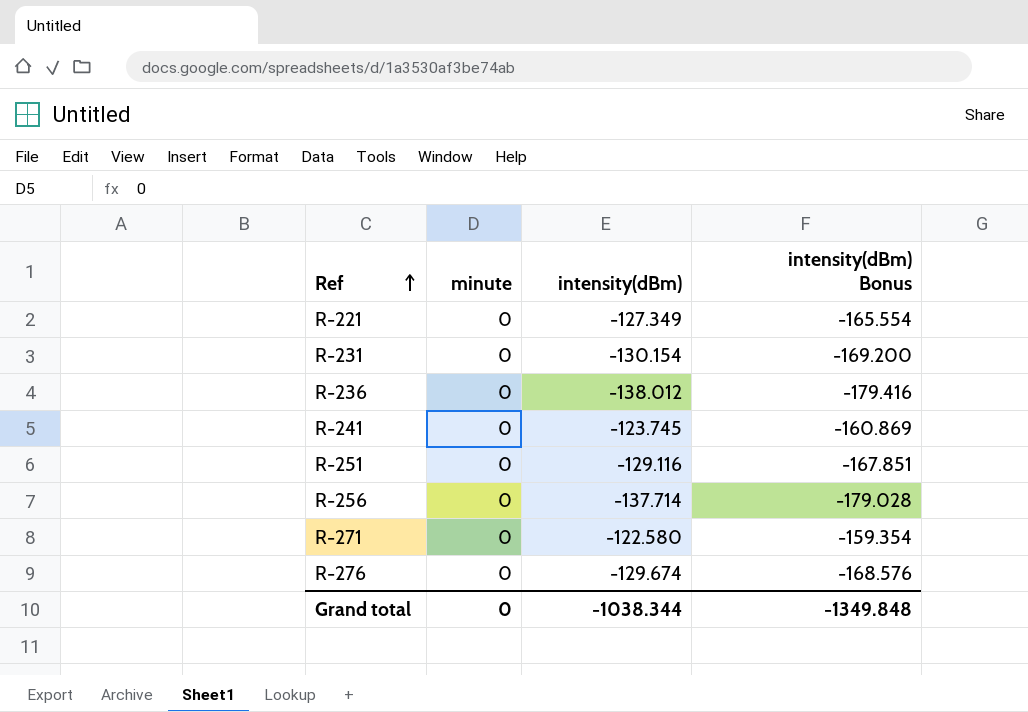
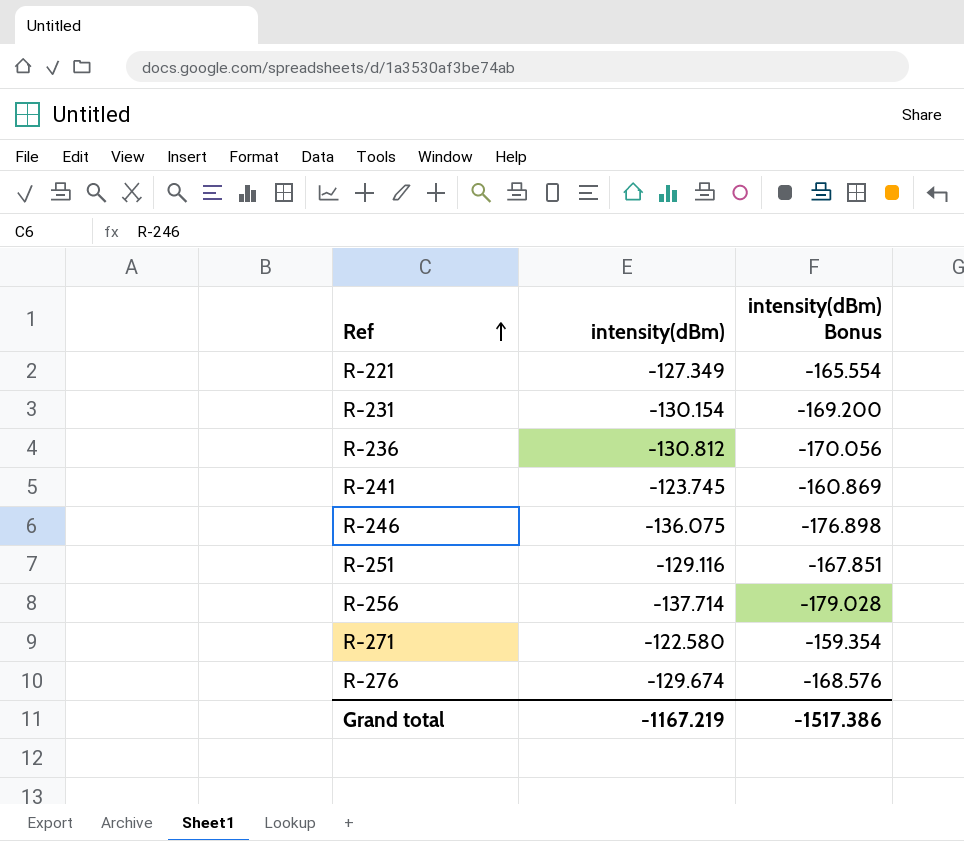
column minute | position: 2 -> none
R-236 | intensity(dBm): -138.012 -> -130.812
R-236 | intensity(dBm) Bonus: -179.416 -> -170.056
row R-246: none -> -136.075 | -176.898
Grand total | intensity(dBm): -1038.344 -> -1167.219
Grand total | intensity(dBm) Bonus: -1349.848 -> -1517.386

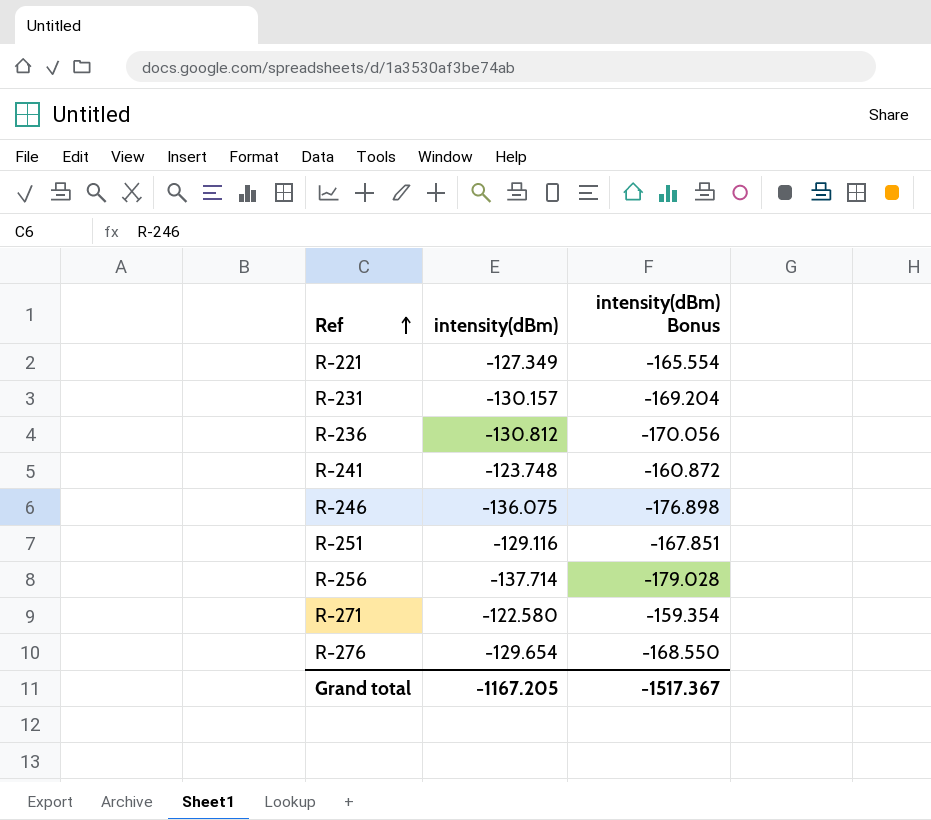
R-231 | intensity(dBm): -130.154 -> -130.157
R-231 | intensity(dBm) Bonus: -169.200 -> -169.204
R-241 | intensity(dBm): -123.745 -> -123.748
R-241 | intensity(dBm) Bonus: -160.869 -> -160.872
R-276 | intensity(dBm): -129.674 -> -129.654
R-276 | intensity(dBm) Bonus: -168.576 -> -168.550
Grand total | intensity(dBm): -1167.219 -> -1167.205
Grand total | intensity(dBm) Bonus: -1517.386 -> -1517.367

